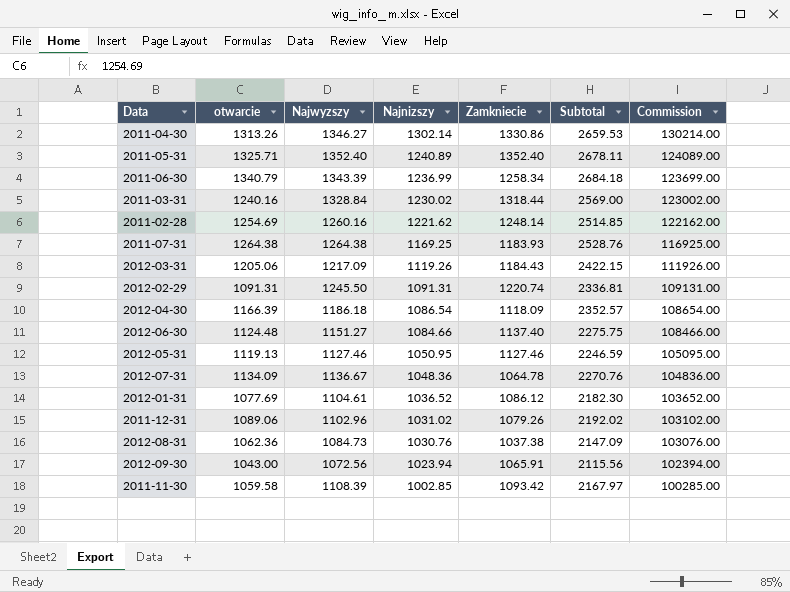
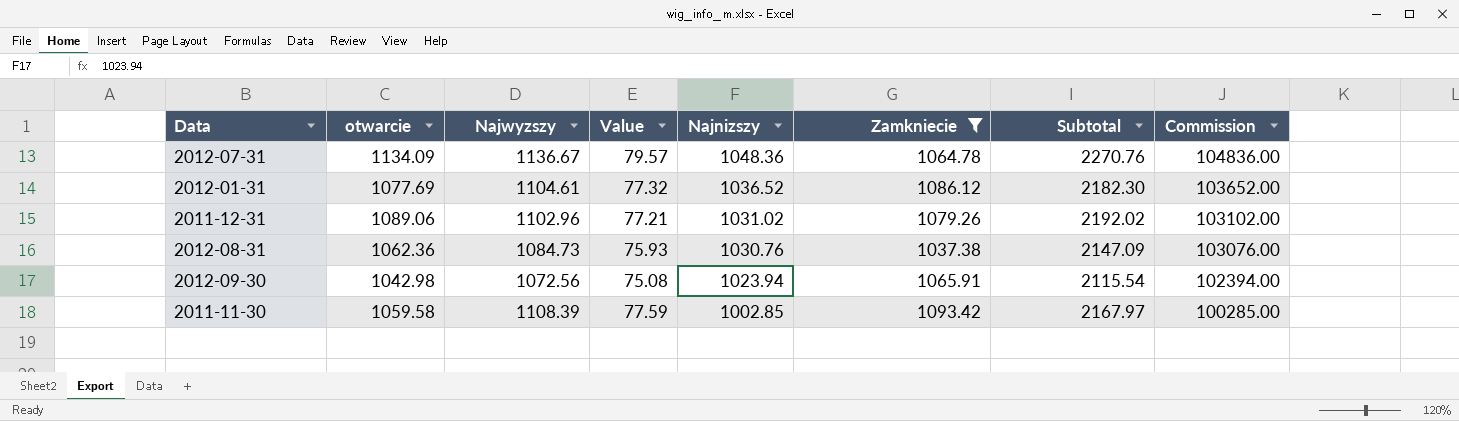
filter: none -> Zamkniecie <= 1093.42
column Value | formula: none -> [Najwyzszy] * 0.07
2012-09-30 | otwarcie: 1043.00 -> 1042.98
2012-09-30 | Subtotal: 2115.56 -> 2115.54

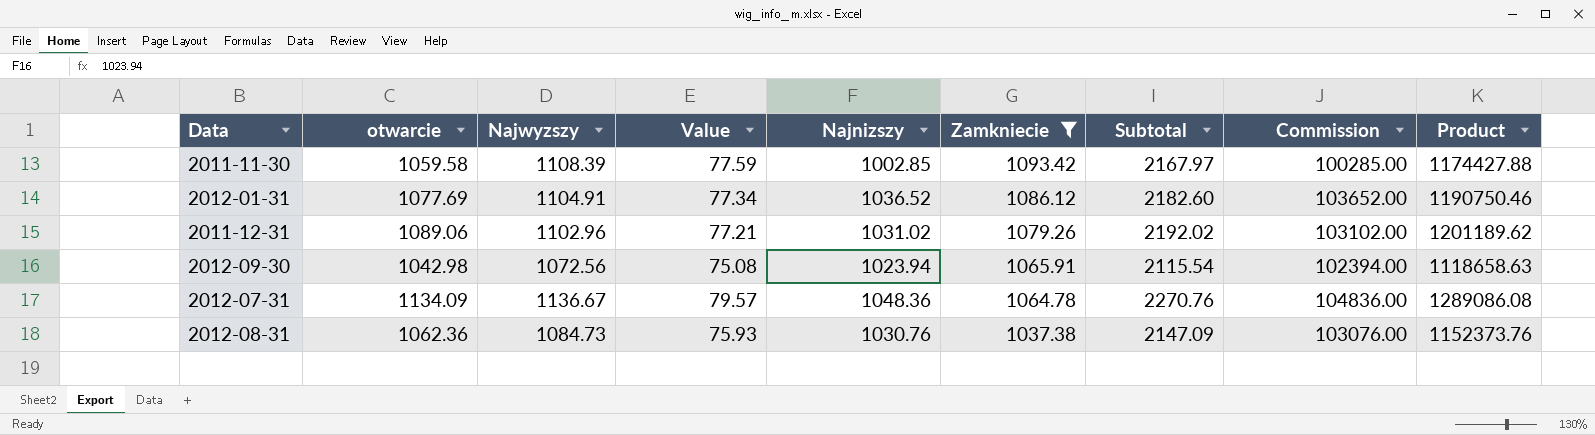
row order: Najnizszy descending -> Zamkniecie descending
column Product | formula: none -> [otwarcie] * [Najwyzszy]
2012-01-31 | Najwyzszy: 1104.61 -> 1104.91
2012-01-31 | Value: 77.32 -> 77.34
2012-01-31 | Subtotal: 2182.30 -> 2182.60

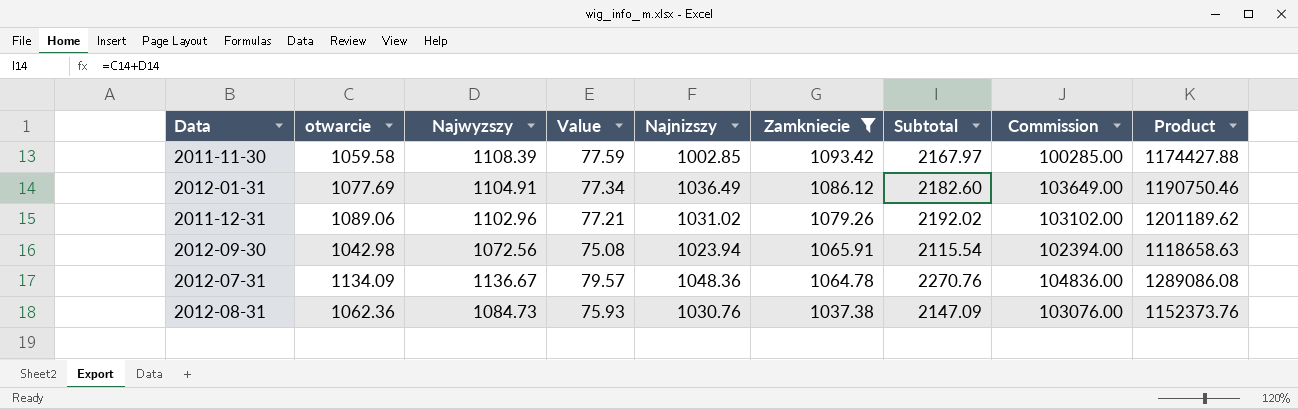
2012-01-31 | Najnizszy: 1036.52 -> 1036.49
2012-01-31 | Commission: 103652.00 -> 103649.00

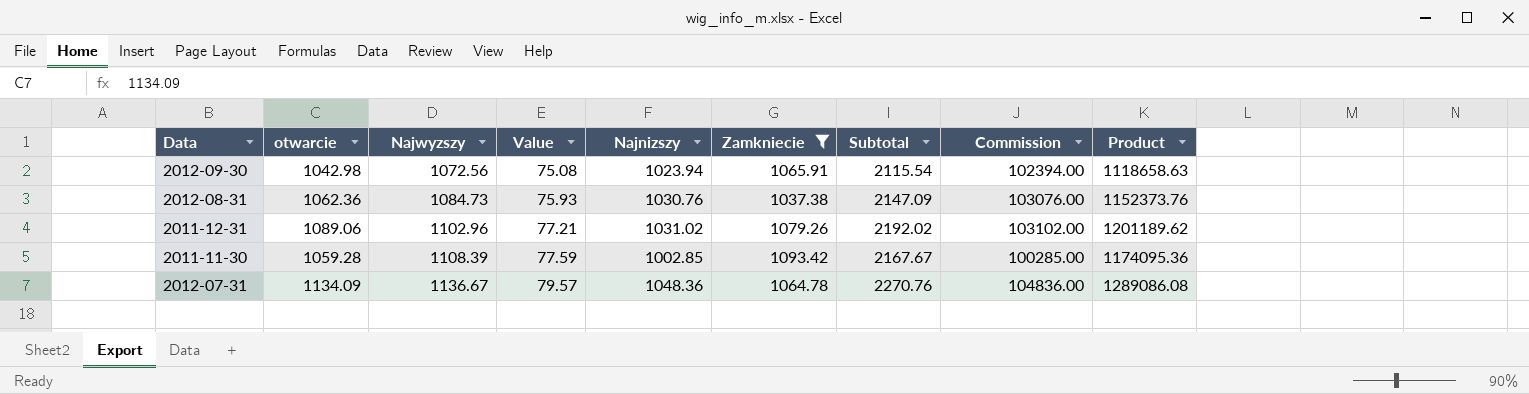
row order: Zamkniecie descending -> Najwyzszy ascending
row 2012-01-31: 1077.69 | 1104.91 | 77.34 | 1036.49 | 1086.12 | 2182.60 | 103649.00 | 1190750.46 -> none
2011-11-30 | otwarcie: 1059.58 -> 1059.28
2011-11-30 | Subtotal: 2167.97 -> 2167.67
2011-11-30 | Product: 1174427.88 -> 1174095.36

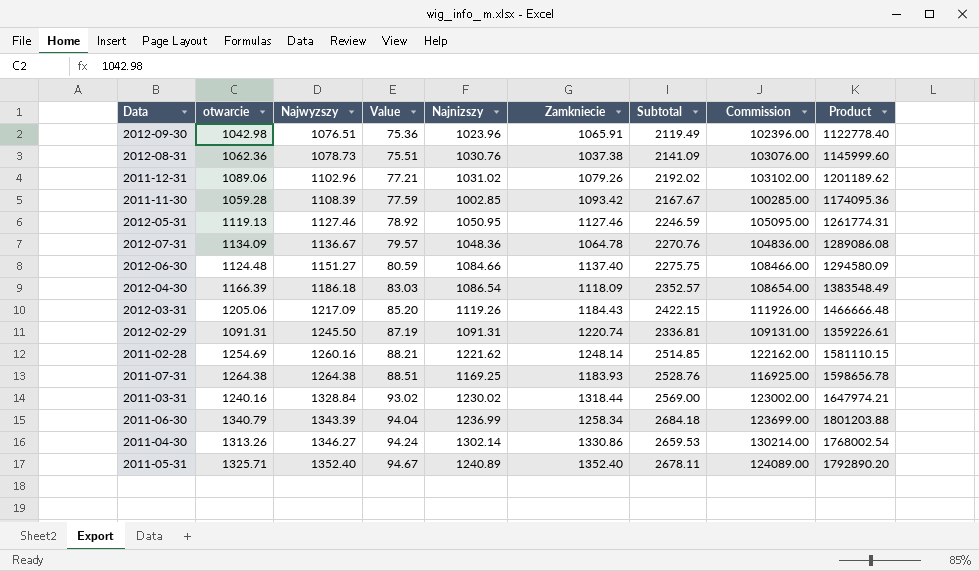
filter: Zamkniecie <= 1093.42 -> none
2012-09-30 | Najwyzszy: 1072.56 -> 1076.51
2012-09-30 | Value: 75.08 -> 75.36
2012-09-30 | Najnizszy: 1023.94 -> 1023.96
2012-09-30 | Subtotal: 2115.54 -> 2119.49
2012-09-30 | Commission: 102394.00 -> 102396.00
2012-09-30 | Product: 1118658.63 -> 1122778.40
2012-08-31 | Najwyzszy: 1084.73 -> 1078.73
2012-08-31 | Value: 75.93 -> 75.51
2012-08-31 | Subtotal: 2147.09 -> 2141.09
2012-08-31 | Product: 1152373.76 -> 1145999.60

